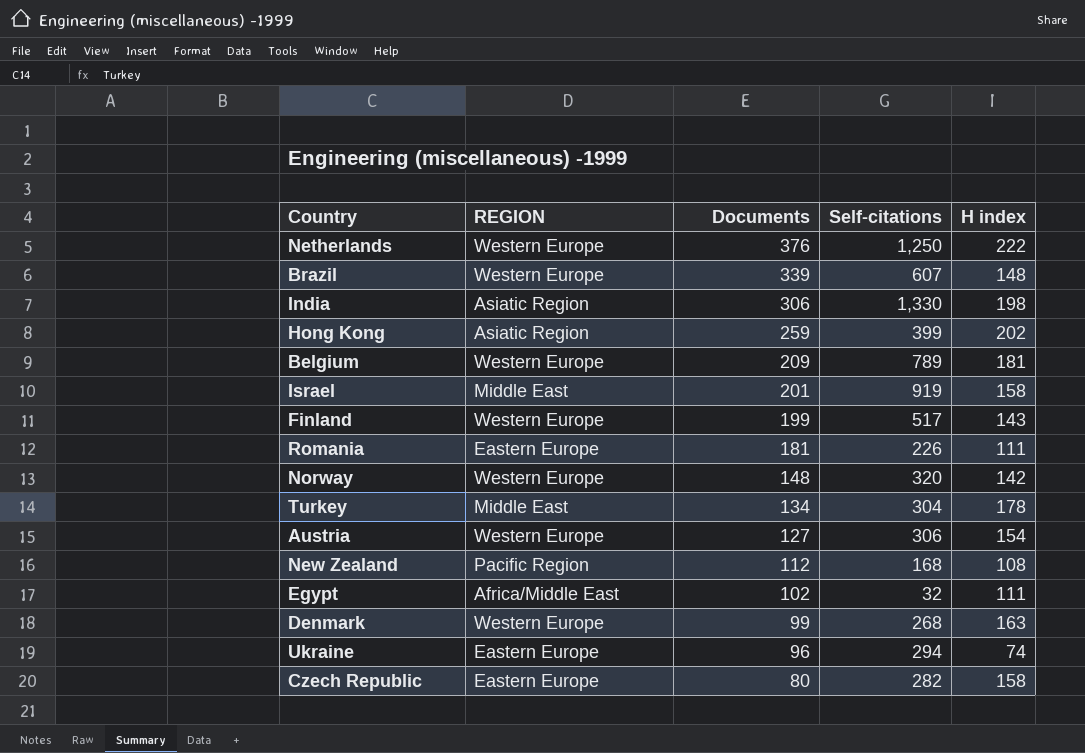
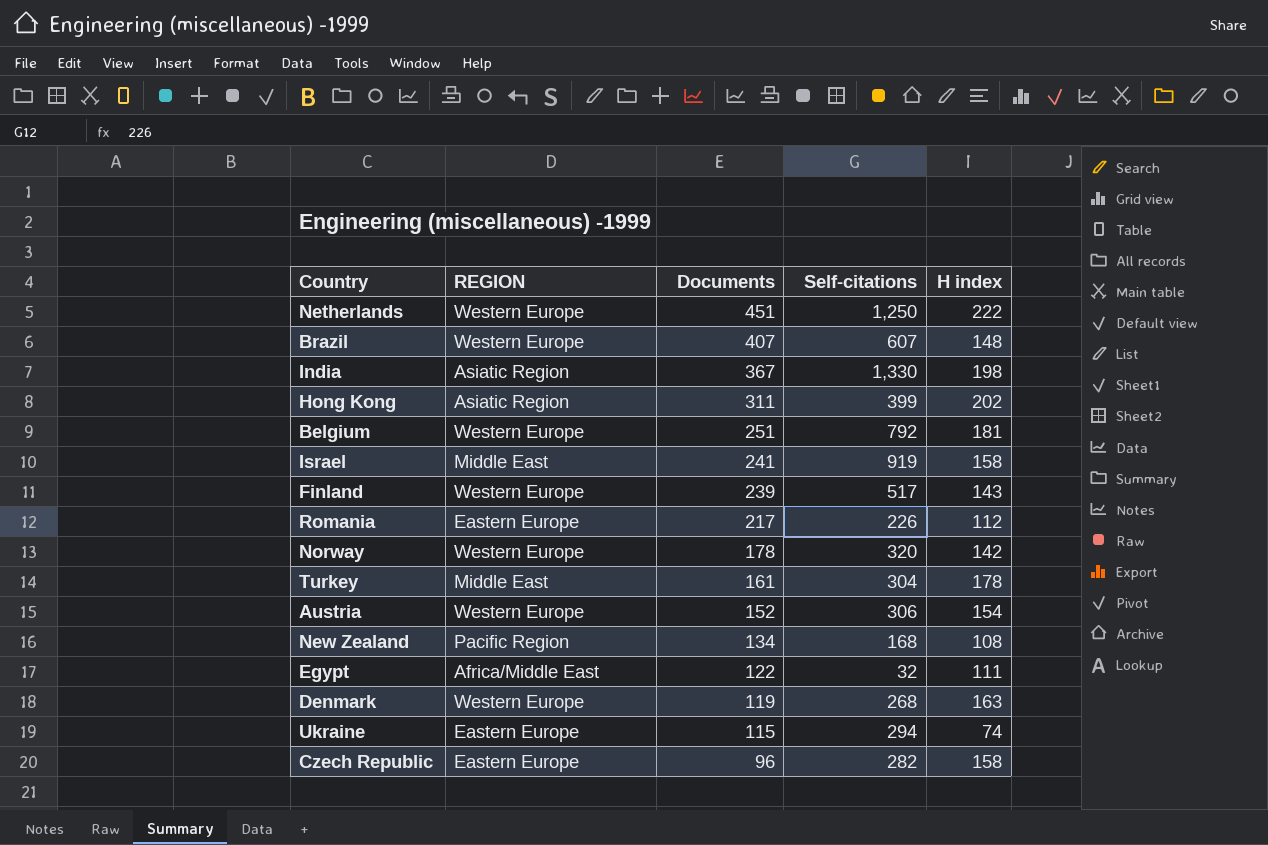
Netherlands | Documents: 376 -> 451
Brazil | Documents: 339 -> 407
India | Documents: 306 -> 367
Hong Kong | Documents: 259 -> 311
Belgium | Documents: 209 -> 251
Belgium | Self-citations: 789 -> 792
Israel | Documents: 201 -> 241
Finland | Documents: 199 -> 239
Romania | Documents: 181 -> 217
Romania | H index: 111 -> 112
Norway | Documents: 148 -> 178
Turkey | Documents: 134 -> 161
Austria | Documents: 127 -> 152
New Zealand | Documents: 112 -> 134
Egypt | Documents: 102 -> 122
Denmark | Documents: 99 -> 119
Ukraine | Documents: 96 -> 115
Czech Republic | Documents: 80 -> 96

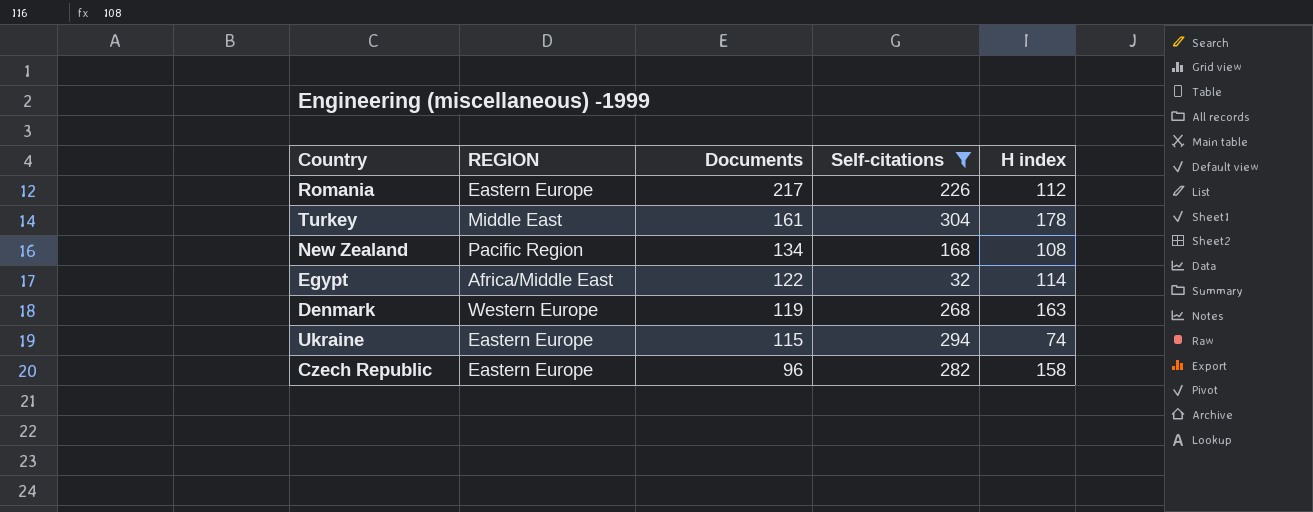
filter: none -> Self-citations <= 304
Egypt | H index: 111 -> 114

